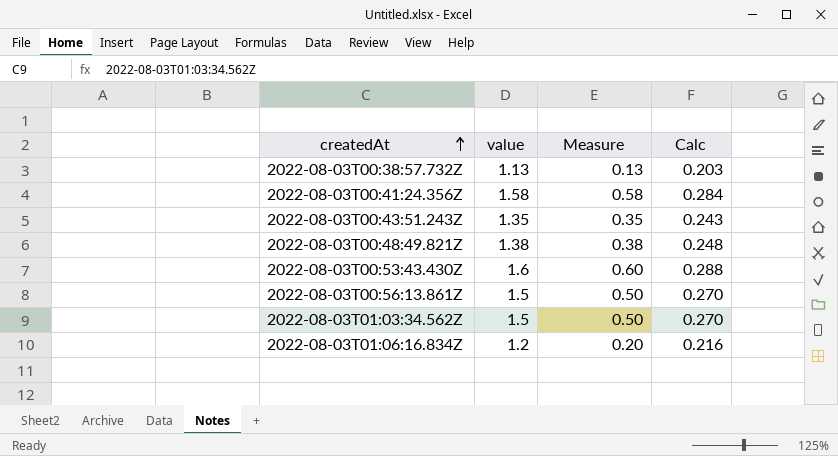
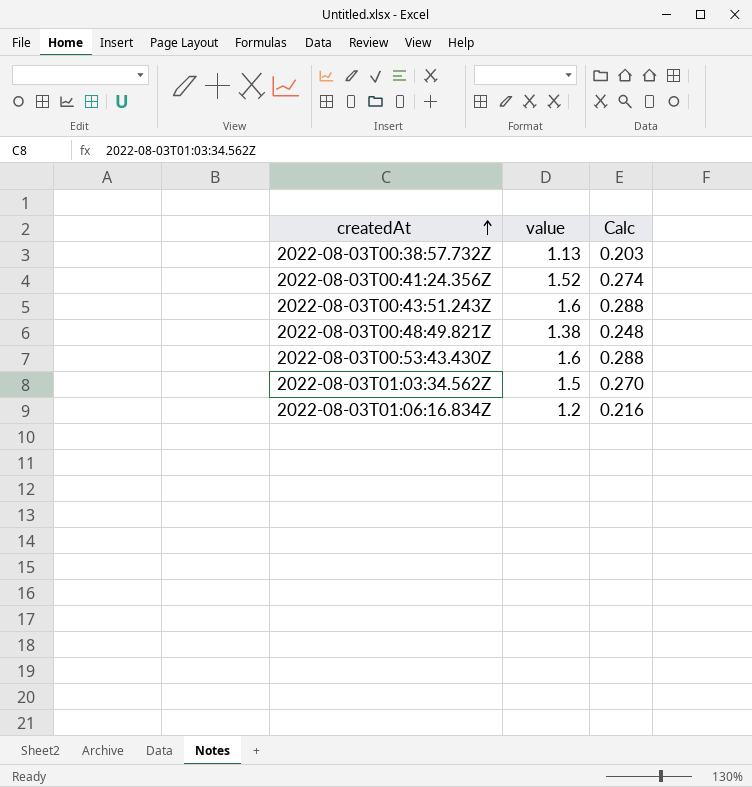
column Measure | formula: [value] - 1 -> none
row 2022-08-03T00:56:13.861Z: 1.5 | 0.50 | 0.270 -> none
2022-08-03T00:41:24.356Z | value: 1.58 -> 1.52
2022-08-03T00:41:24.356Z | Calc: 0.284 -> 0.274
2022-08-03T00:43:51.243Z | value: 1.35 -> 1.6
2022-08-03T00:43:51.243Z | Calc: 0.243 -> 0.288

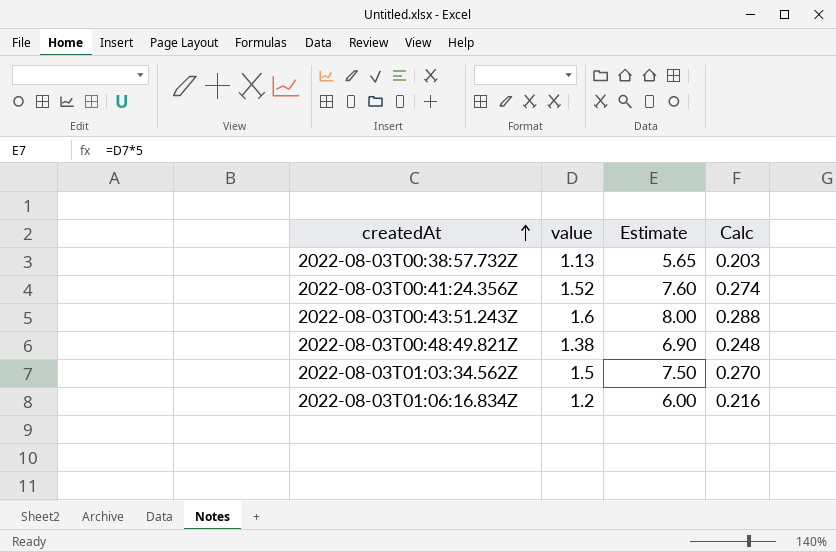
column Estimate | formula: none -> [value] * 5
row 2022-08-03T00:53:43.430Z: 1.6 | 0.288 -> none

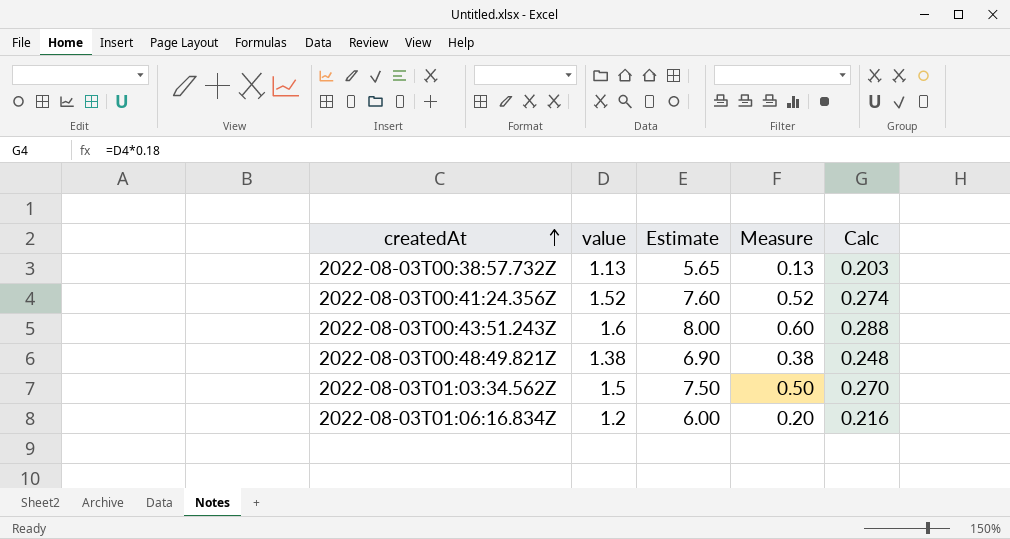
column Measure | formula: none -> [value] - 1

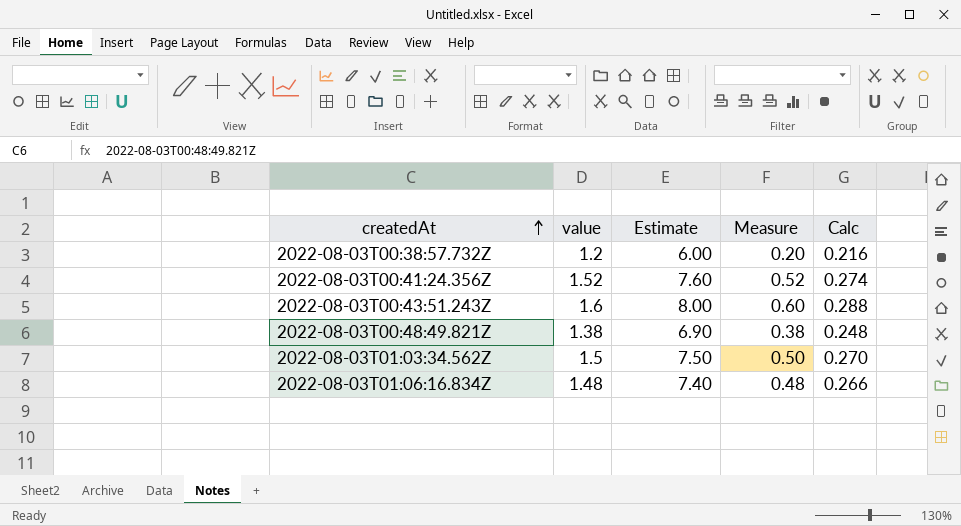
2022-08-03T00:38:57.732Z | value: 1.13 -> 1.2
2022-08-03T00:38:57.732Z | Estimate: 5.65 -> 6.00
2022-08-03T00:38:57.732Z | Measure: 0.13 -> 0.20
2022-08-03T00:38:57.732Z | Calc: 0.203 -> 0.216
2022-08-03T01:06:16.834Z | value: 1.2 -> 1.48
2022-08-03T01:06:16.834Z | Estimate: 6.00 -> 7.40
2022-08-03T01:06:16.834Z | Measure: 0.20 -> 0.48
2022-08-03T01:06:16.834Z | Calc: 0.216 -> 0.266

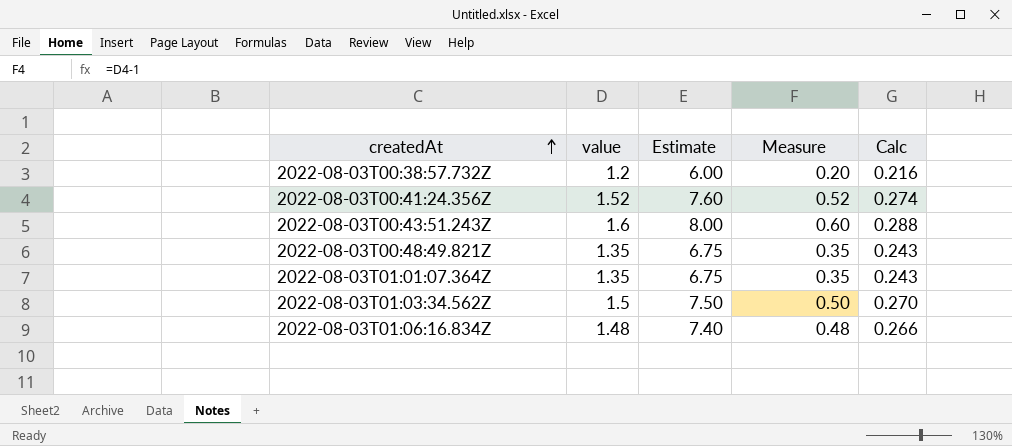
2022-08-03T00:48:49.821Z | value: 1.38 -> 1.35
2022-08-03T00:48:49.821Z | Estimate: 6.90 -> 6.75
2022-08-03T00:48:49.821Z | Measure: 0.38 -> 0.35
2022-08-03T00:48:49.821Z | Calc: 0.248 -> 0.243
row 2022-08-03T01:01:07.364Z: none -> 1.35 | 6.75 | 0.35 | 0.243

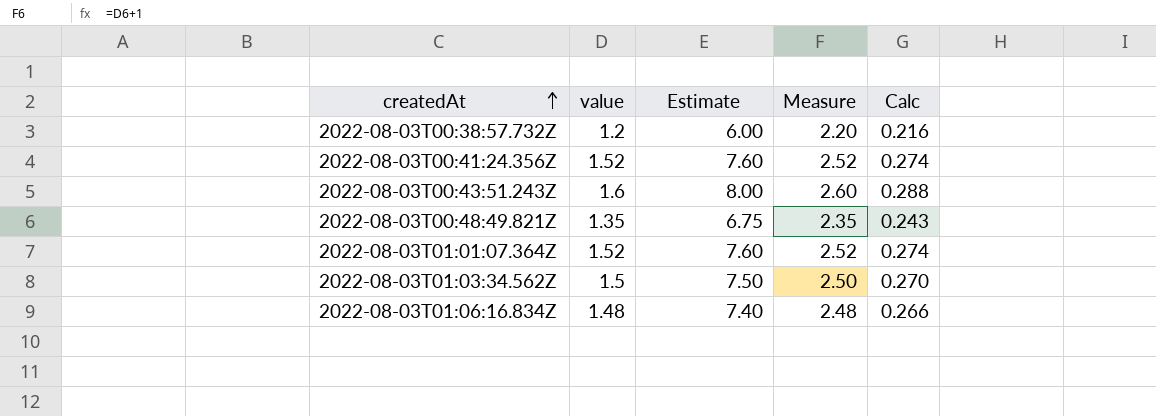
column Measure | formula: [value] - 1 -> [value] + 1
2022-08-03T01:01:07.364Z | value: 1.35 -> 1.52
2022-08-03T01:01:07.364Z | Estimate: 6.75 -> 7.60
2022-08-03T01:01:07.364Z | Calc: 0.243 -> 0.274

